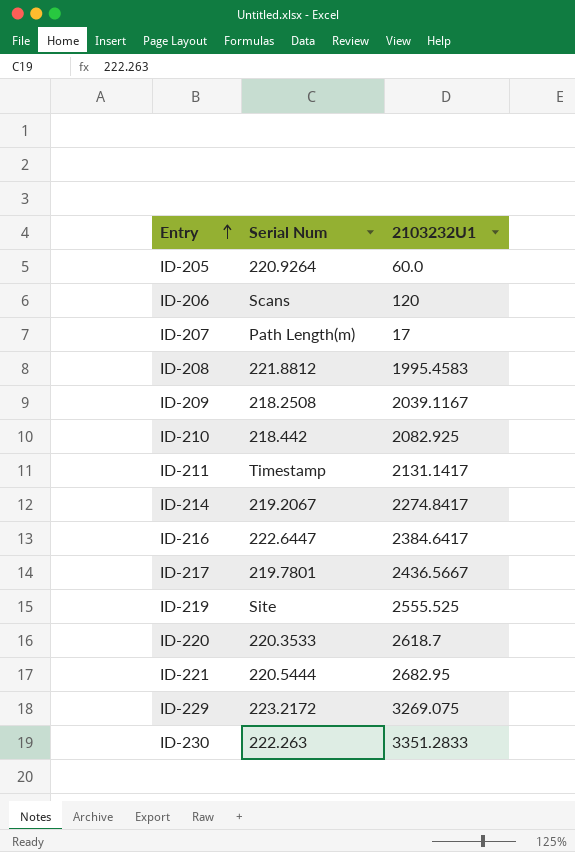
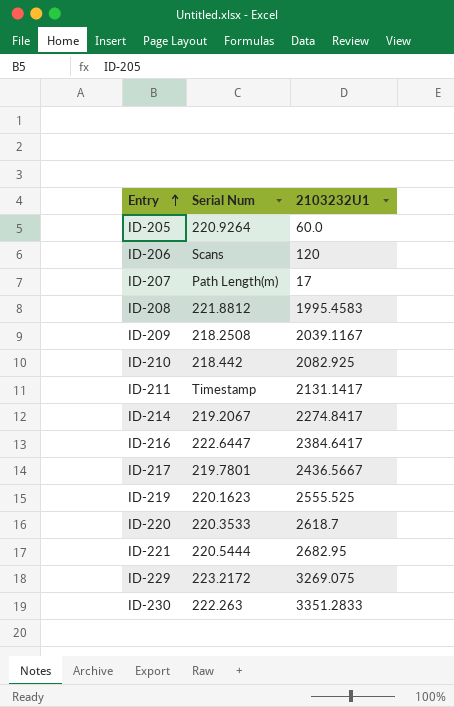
ID-219 | Serial Num: Site -> 220.1623

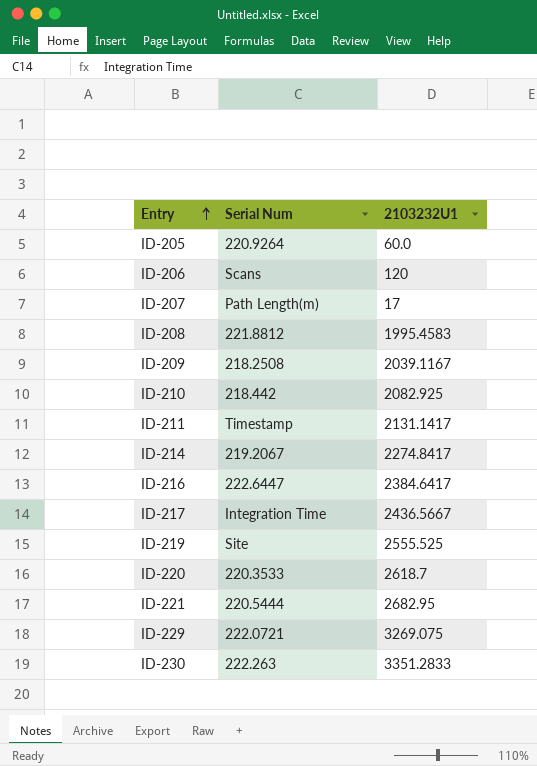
ID-217 | Serial Num: 219.7801 -> Integration Time
ID-219 | Serial Num: 220.1623 -> Site
ID-229 | Serial Num: 223.2172 -> 222.0721

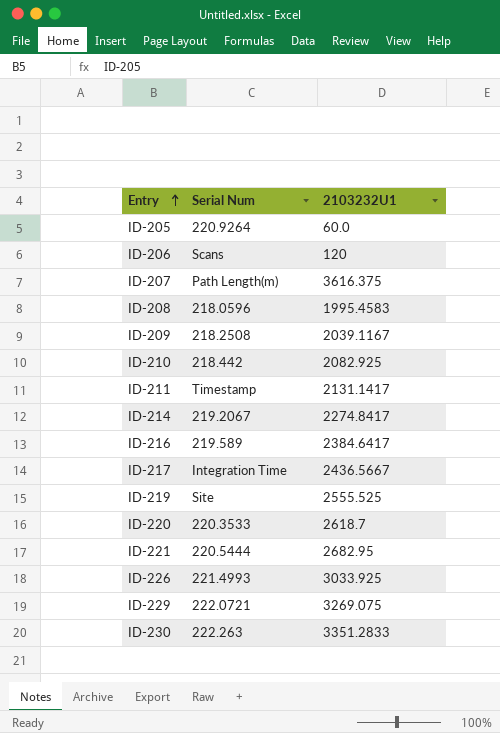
ID-207 | 2103232U1: 17 -> 3616.375
ID-208 | Serial Num: 221.8812 -> 218.0596
ID-216 | Serial Num: 222.6447 -> 219.589
row ID-226: none -> 221.4993 | 3033.925

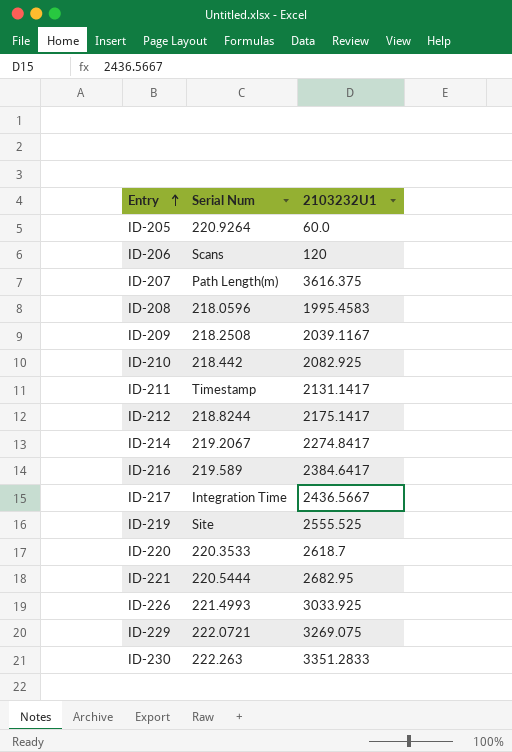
row ID-212: none -> 218.8244 | 2175.1417

